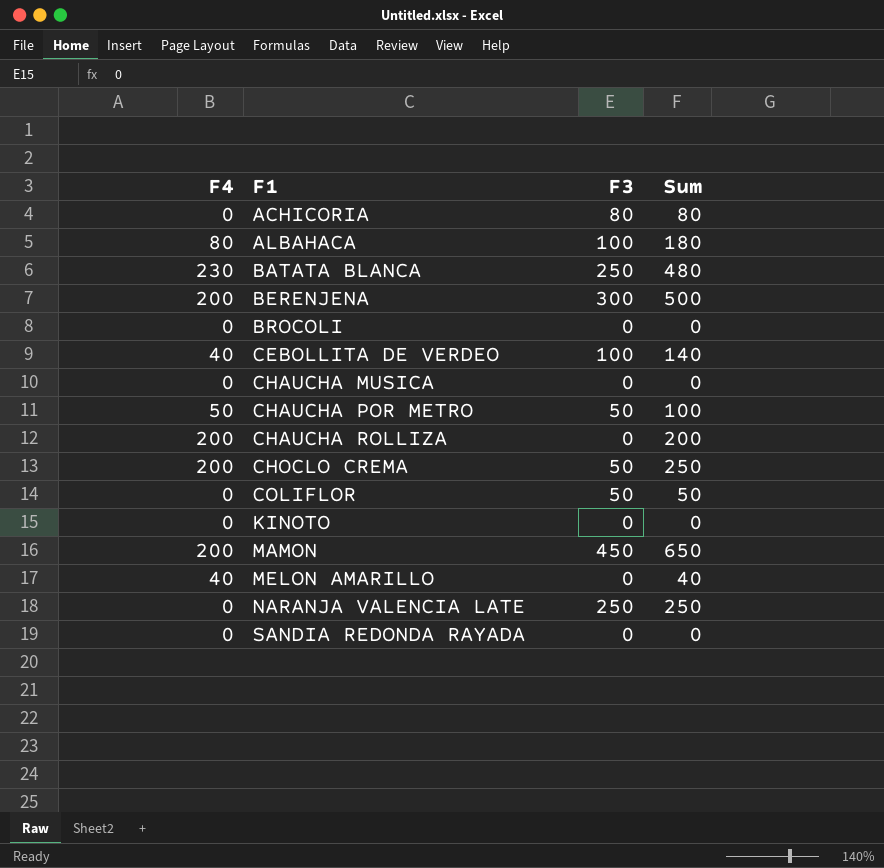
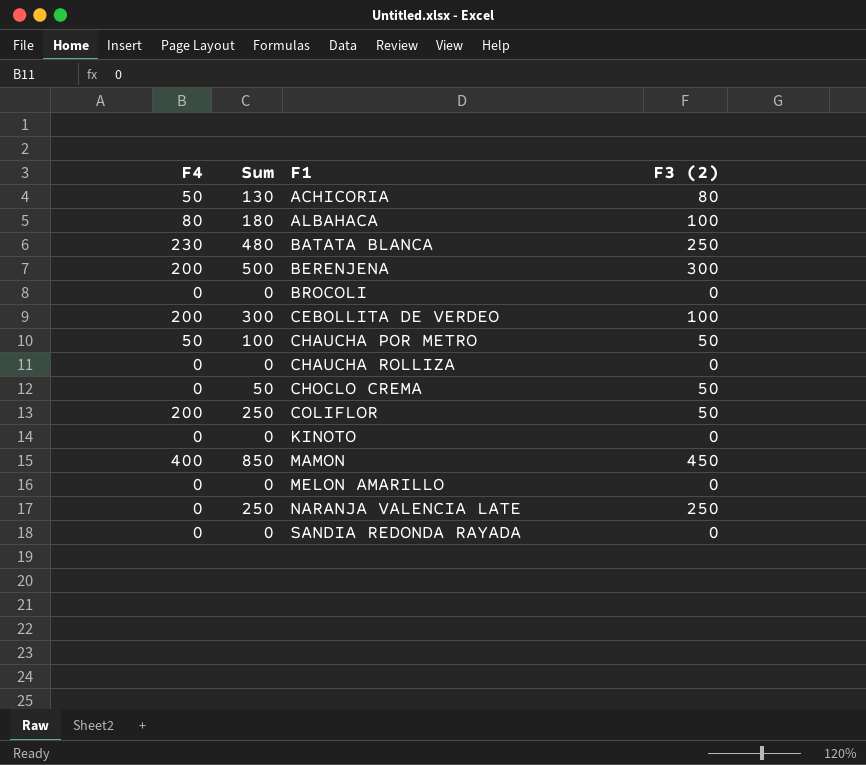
column Sum | position: 4 -> 2
column name: F3 -> F3 (2)
row CHAUCHA MUSICA: 0 | 0 | 0 -> none
ACHICORIA | F4: 0 -> 50
ACHICORIA | Sum: 80 -> 130
CEBOLLITA DE VERDEO | F4: 40 -> 200
CEBOLLITA DE VERDEO | Sum: 140 -> 300
CHAUCHA ROLLIZA | F4: 200 -> 0
CHAUCHA ROLLIZA | Sum: 200 -> 0
CHOCLO CREMA | F4: 200 -> 0
CHOCLO CREMA | Sum: 250 -> 50
COLIFLOR | F4: 0 -> 200
COLIFLOR | Sum: 50 -> 250
MAMON | F4: 200 -> 400
MAMON | Sum: 650 -> 850
MELON AMARILLO | F4: 40 -> 0
MELON AMARILLO | Sum: 40 -> 0

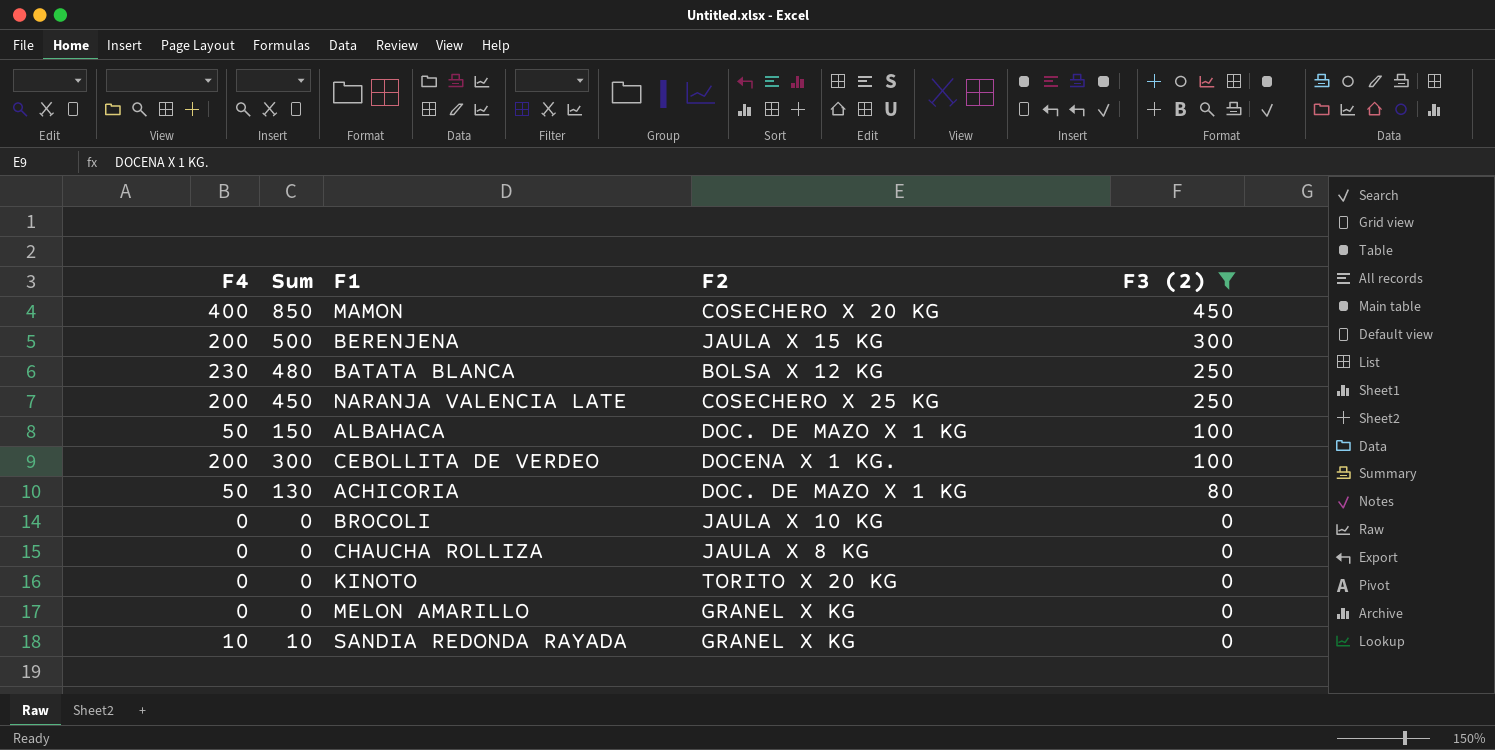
filter: none -> F3 (2) != 50
row order: F1 ascending -> F3 (2) descending
column F2 | position: none -> 4
NARANJA VALENCIA LATE | F4: 0 -> 200
NARANJA VALENCIA LATE | Sum: 250 -> 450
ALBAHACA | F4: 80 -> 50
ALBAHACA | Sum: 180 -> 150
SANDIA REDONDA RAYADA | F4: 0 -> 10
SANDIA REDONDA RAYADA | Sum: 0 -> 10

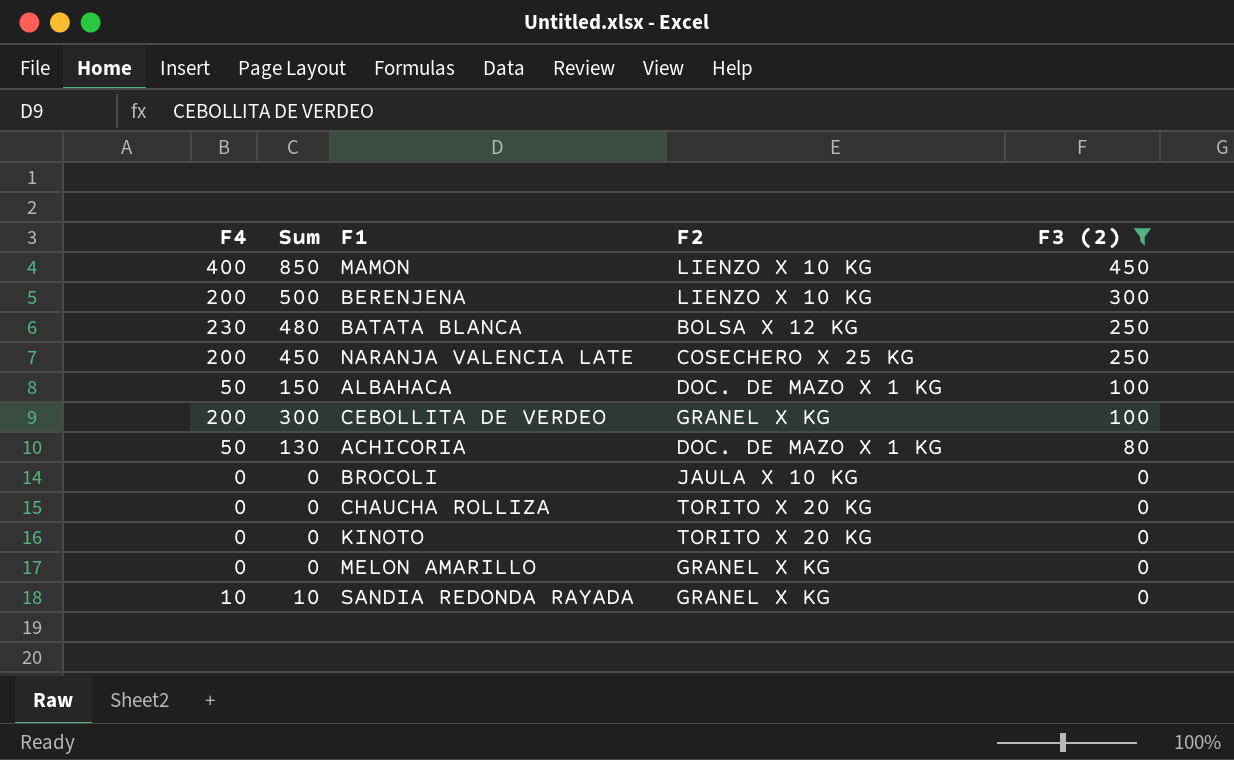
MAMON | F2: COSECHERO X 20 KG -> LIENZO X 10 KG
BERENJENA | F2: JAULA X 15 KG -> LIENZO X 10 KG
CEBOLLITA DE VERDEO | F2: DOCENA X 1 KG. -> GRANEL X KG
CHAUCHA ROLLIZA | F2: JAULA X 8 KG -> TORITO X 20 KG

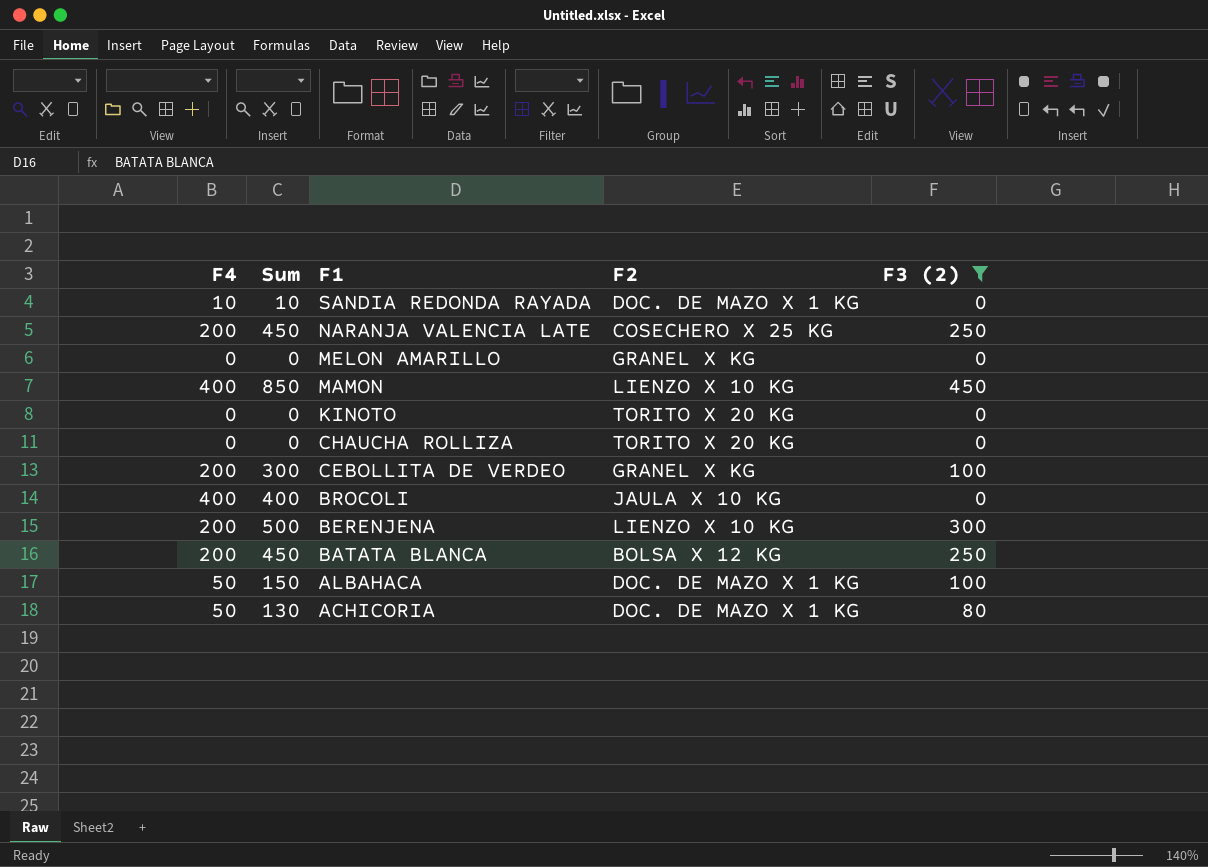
row order: F3 (2) descending -> F1 descending
SANDIA REDONDA RAYADA | F2: GRANEL X KG -> DOC. DE MAZO X 1 KG
BROCOLI | F4: 0 -> 400
BROCOLI | Sum: 0 -> 400
BATATA BLANCA | F4: 230 -> 200
BATATA BLANCA | Sum: 480 -> 450

